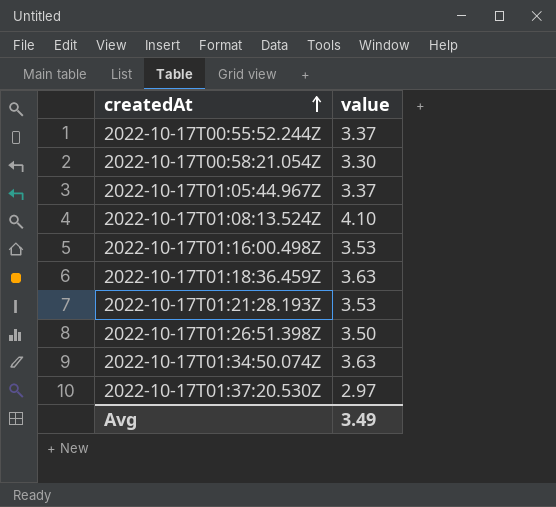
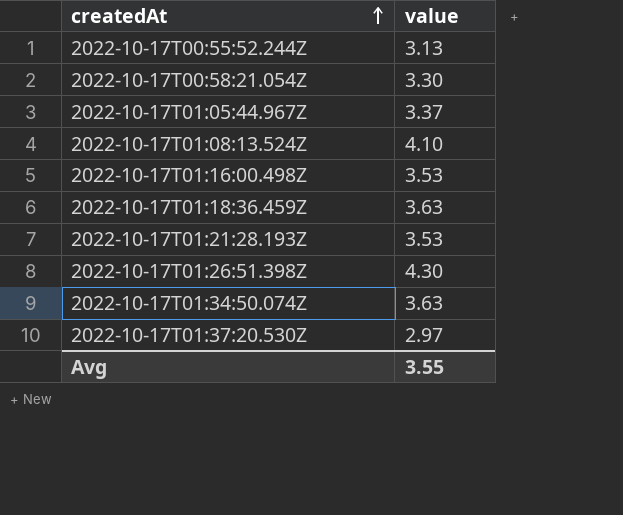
2022-10-17T00:55:52.244Z | value: 3.37 -> 3.13
2022-10-17T01:26:51.398Z | value: 3.50 -> 4.30
Avg | value: 3.49 -> 3.55

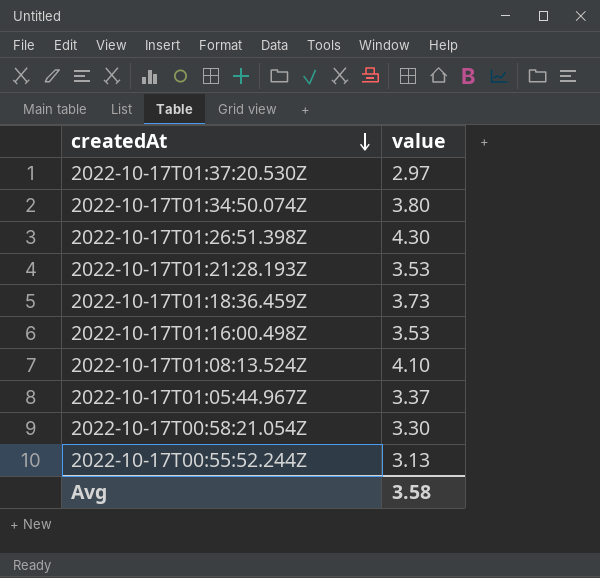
row order: createdAt ascending -> createdAt descending
2022-10-17T01:34:50.074Z | value: 3.63 -> 3.80
2022-10-17T01:18:36.459Z | value: 3.63 -> 3.73
Avg | value: 3.55 -> 3.58

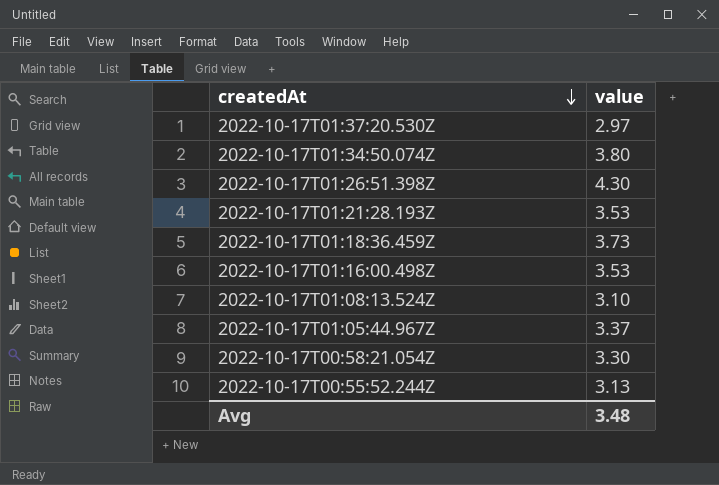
2022-10-17T01:08:13.524Z | value: 4.10 -> 3.10
Avg | value: 3.58 -> 3.48

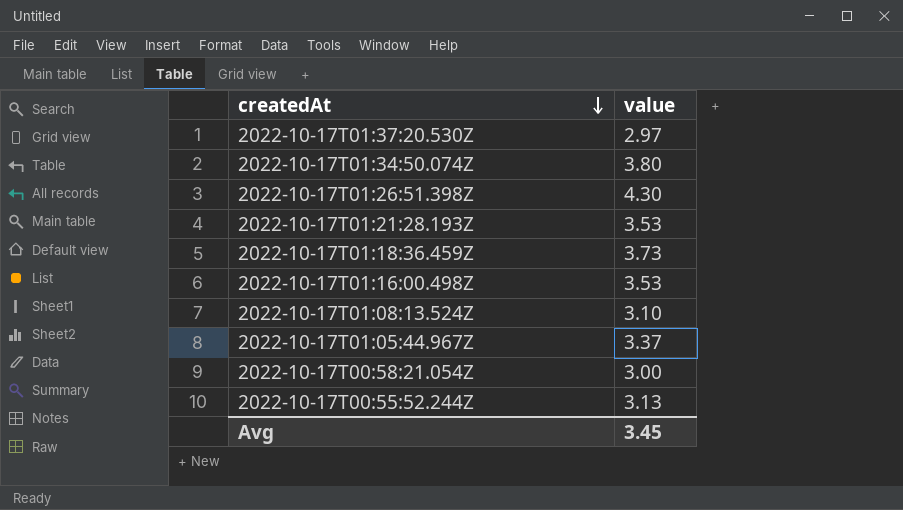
2022-10-17T00:58:21.054Z | value: 3.30 -> 3.00
Avg | value: 3.48 -> 3.45

